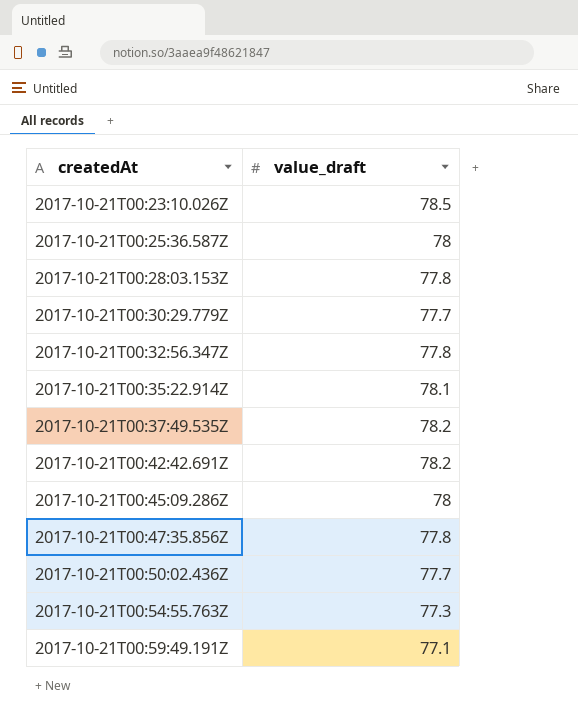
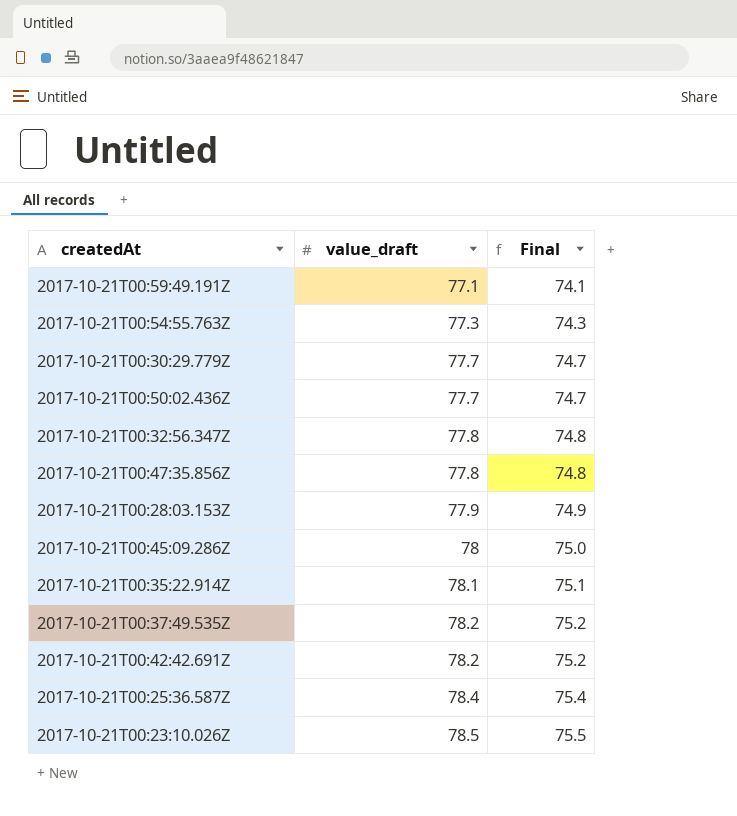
row order: createdAt ascending -> value_draft ascending
column Final | formula: none -> [value_draft] - 3
2017-10-21T00:28:03.153Z | value_draft: 77.8 -> 77.9
2017-10-21T00:25:36.587Z | value_draft: 78 -> 78.4

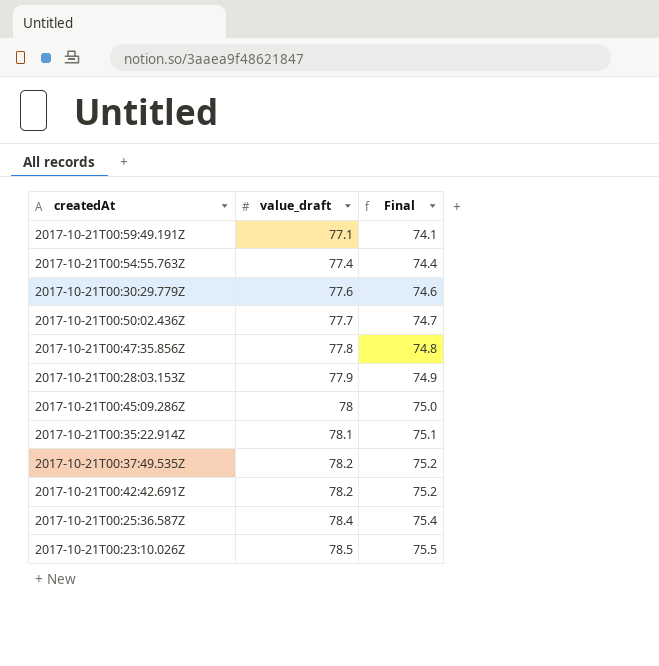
row 2017-10-21T00:32:56.347Z: 77.8 | 74.8 -> none
2017-10-21T00:54:55.763Z | value_draft: 77.3 -> 77.4
2017-10-21T00:54:55.763Z | Final: 74.3 -> 74.4
2017-10-21T00:30:29.779Z | value_draft: 77.7 -> 77.6
2017-10-21T00:30:29.779Z | Final: 74.7 -> 74.6

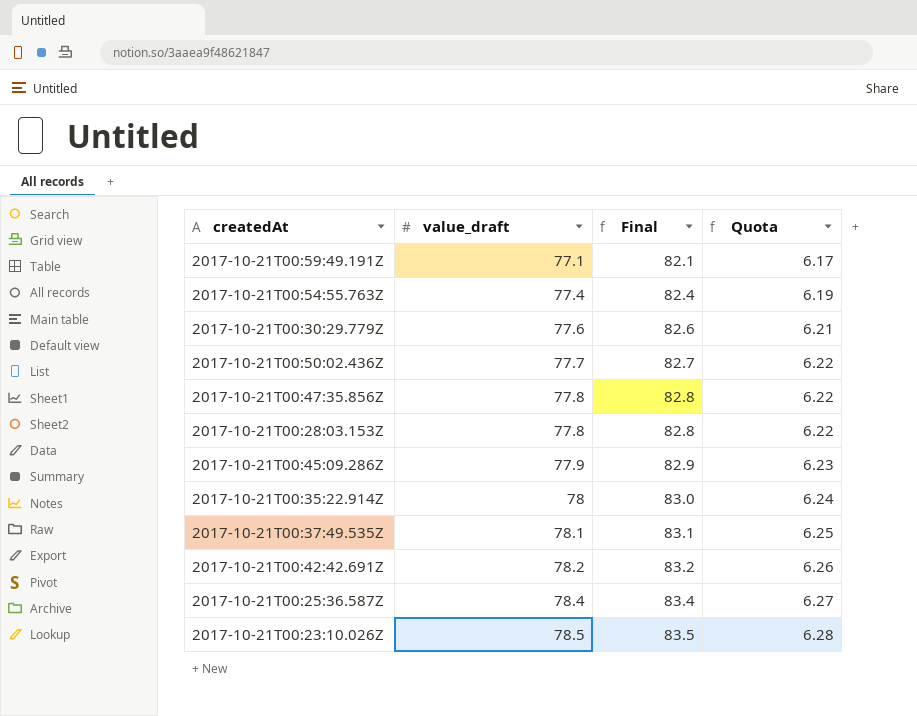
column Final | formula: [value_draft] - 3 -> [value_draft] + 5
column Quota | formula: none -> [value_draft] * 0.08
2017-10-21T00:28:03.153Z | value_draft: 77.9 -> 77.8
2017-10-21T00:45:09.286Z | value_draft: 78 -> 77.9
2017-10-21T00:35:22.914Z | value_draft: 78.1 -> 78
2017-10-21T00:37:49.535Z | value_draft: 78.2 -> 78.1

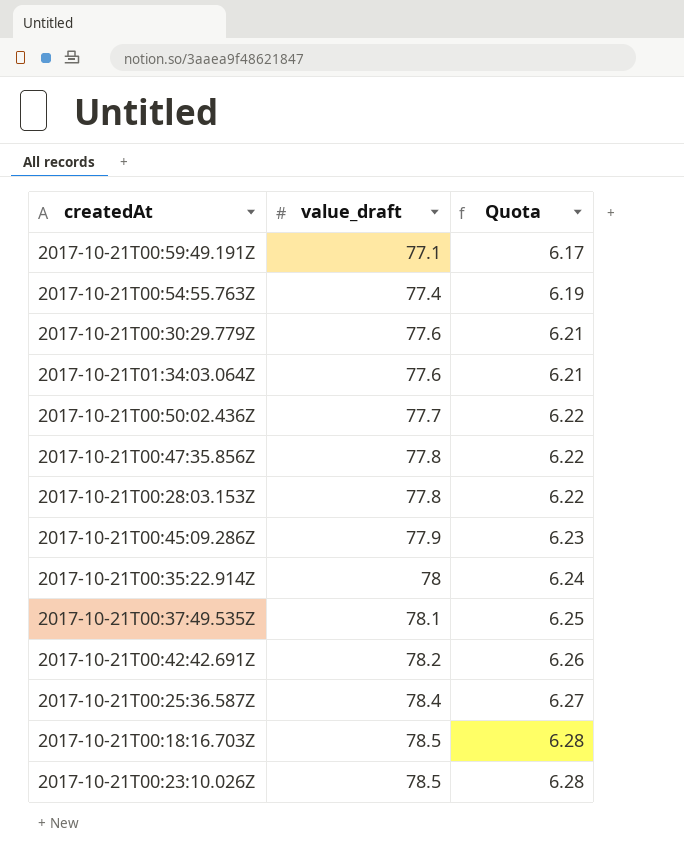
column Final | formula: [value_draft] + 5 -> none
row 2017-10-21T01:34:03.064Z: none -> 77.6 | 6.21
row 2017-10-21T00:18:16.703Z: none -> 78.5 | 6.28

